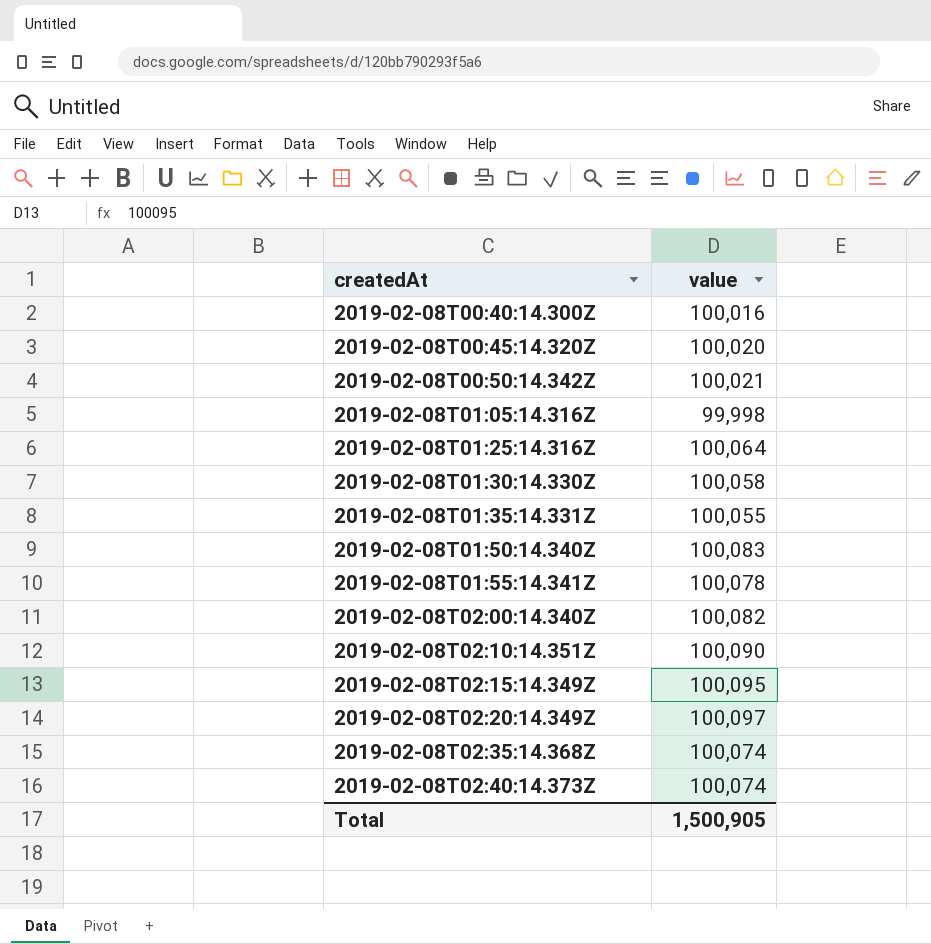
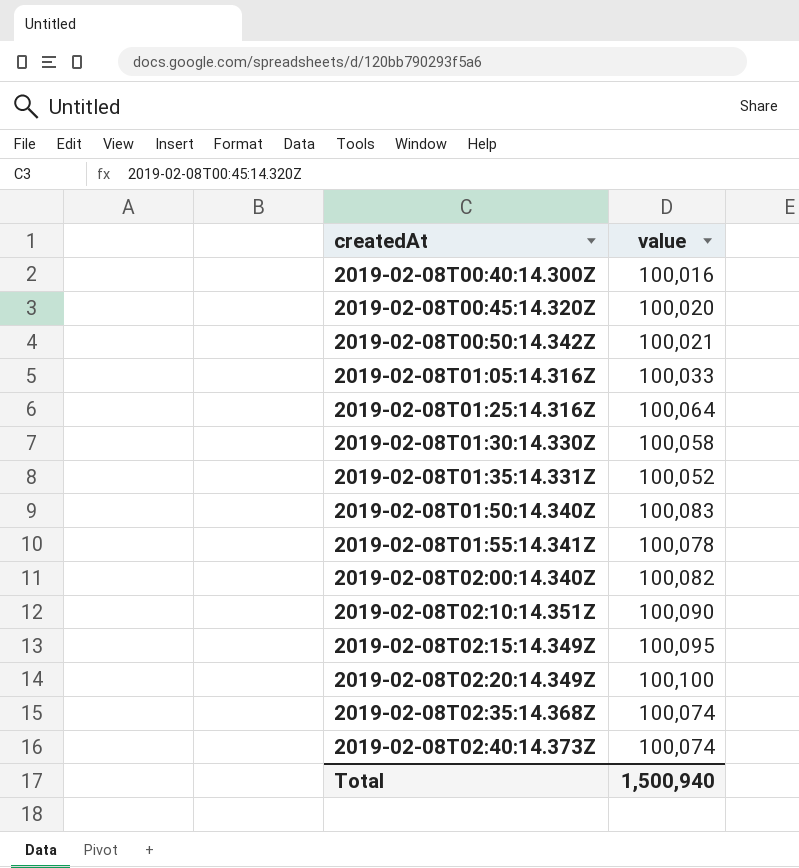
2019-02-08T01:05:14.316Z | value: 99,998 -> 100,033
2019-02-08T01:35:14.331Z | value: 100,055 -> 100,052
2019-02-08T02:20:14.349Z | value: 100,097 -> 100,100
Total | value: 1,500,905 -> 1,500,940

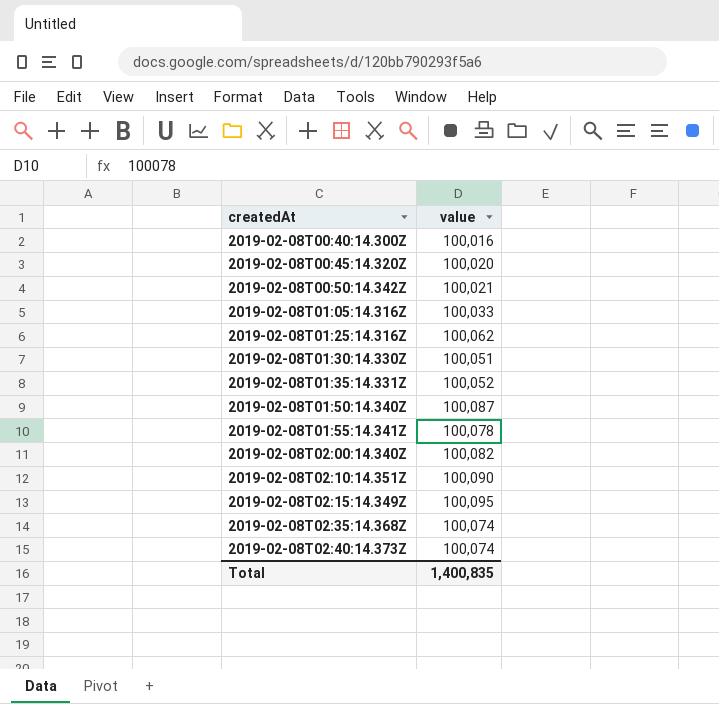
row 2019-02-08T02:20:14.349Z: 100,100 -> none
2019-02-08T01:25:14.316Z | value: 100,064 -> 100,062
2019-02-08T01:30:14.330Z | value: 100,058 -> 100,051
2019-02-08T01:50:14.340Z | value: 100,083 -> 100,087
Total | value: 1,500,940 -> 1,400,835

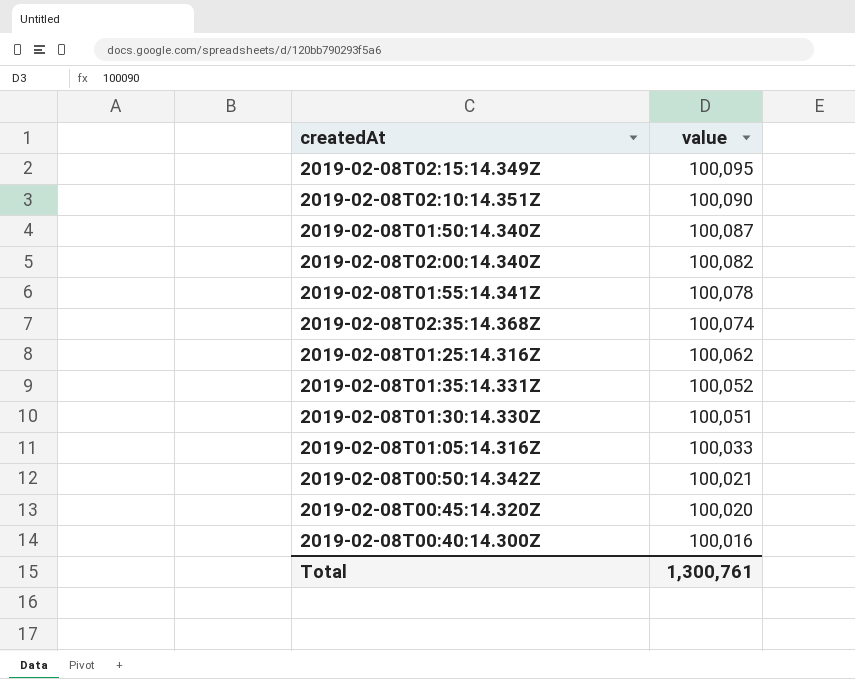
row order: createdAt ascending -> value descending
row 2019-02-08T02:40:14.373Z: 100,074 -> none
Total | value: 1,400,835 -> 1,300,761

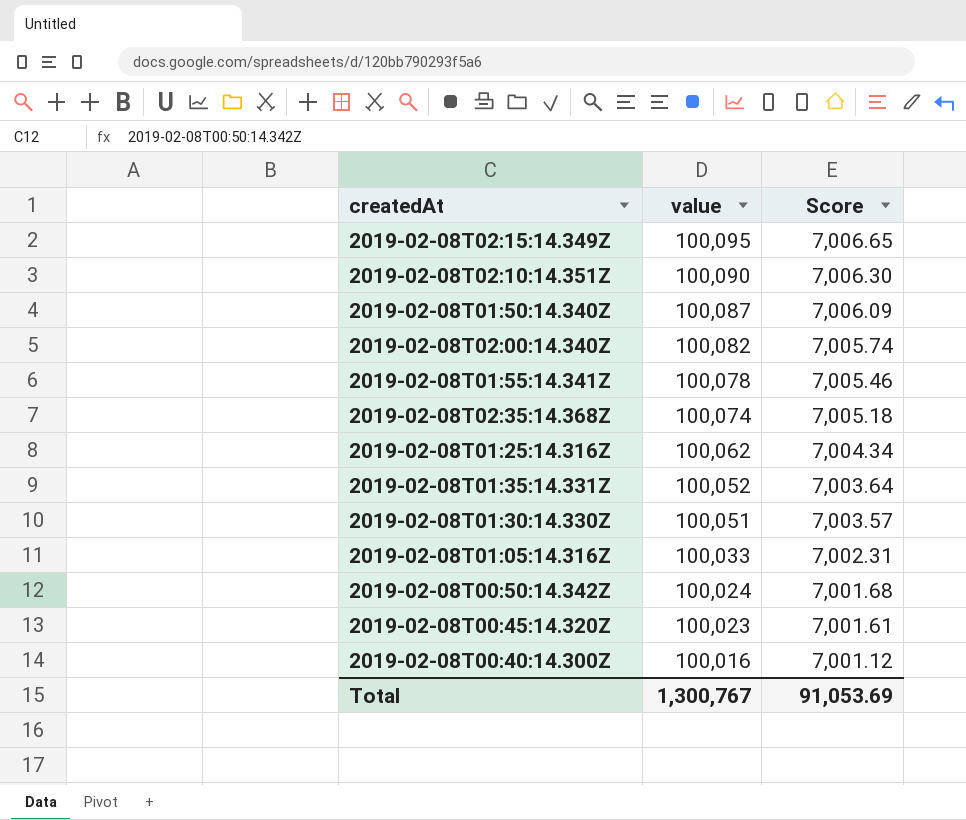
column Score | formula: none -> [value] * 0.07
2019-02-08T00:50:14.342Z | value: 100,021 -> 100,024
2019-02-08T00:45:14.320Z | value: 100,020 -> 100,023
Total | value: 1,300,761 -> 1,300,767

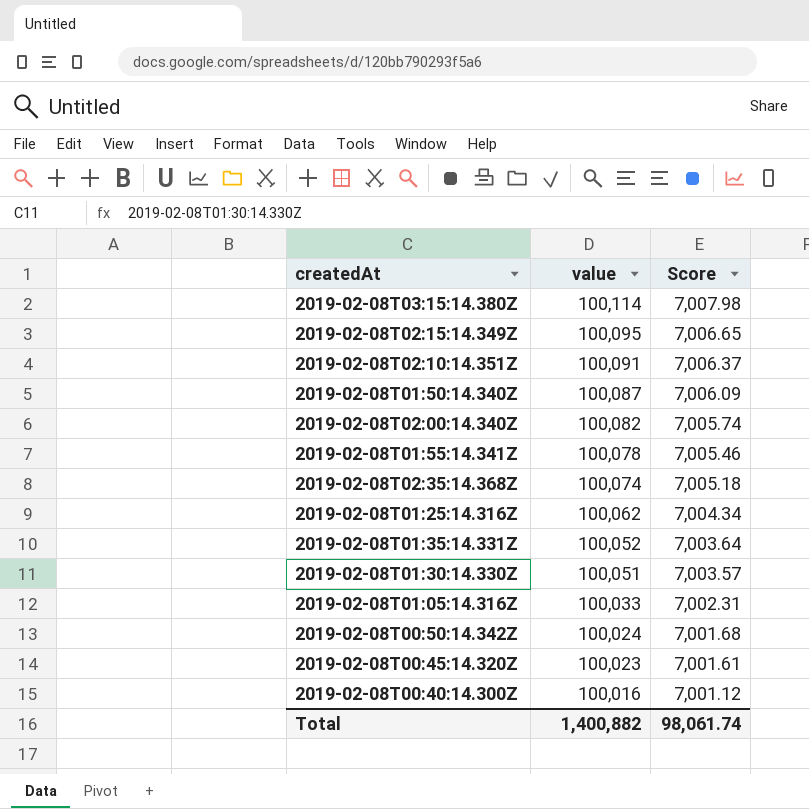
row 2019-02-08T03:15:14.380Z: none -> 100,114 | 7,007.98
2019-02-08T02:10:14.351Z | value: 100,090 -> 100,091
2019-02-08T02:10:14.351Z | Score: 7,006.30 -> 7,006.37
Total | value: 1,300,767 -> 1,400,882
Total | Score: 91,053.69 -> 98,061.74

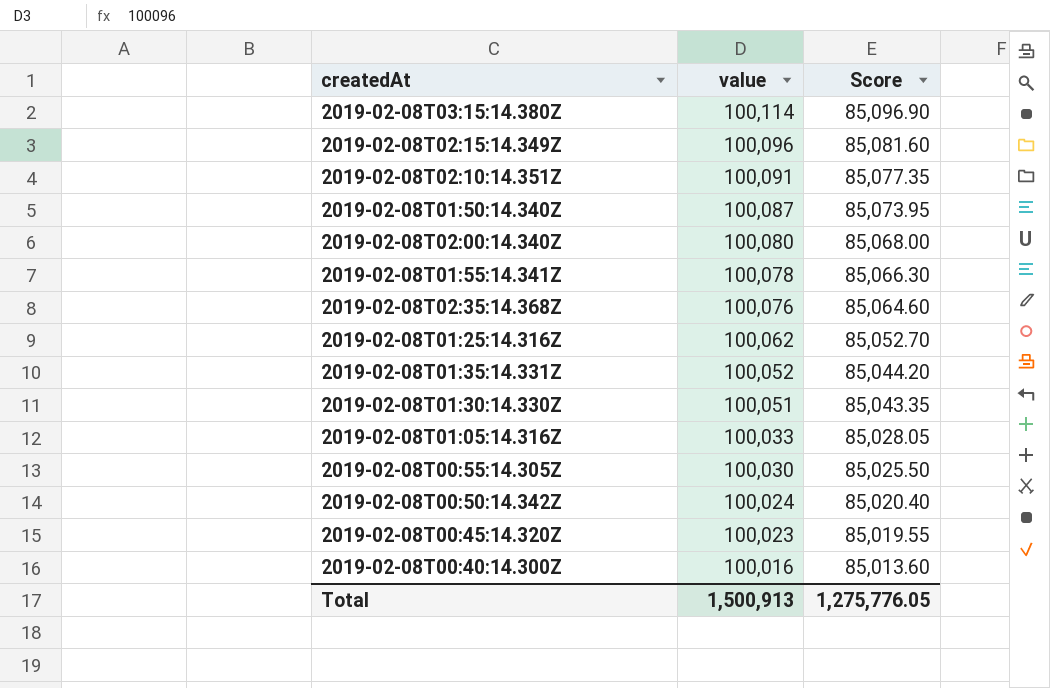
column Score | formula: [value] * 0.07 -> [value] * 0.85
2019-02-08T02:15:14.349Z | value: 100,095 -> 100,096
2019-02-08T02:00:14.340Z | value: 100,082 -> 100,080
2019-02-08T02:35:14.368Z | value: 100,074 -> 100,076
row 2019-02-08T00:55:14.305Z: none -> 100,030 | 85,025.50
Total | value: 1,400,882 -> 1,500,913
Total | Score: 98,061.74 -> 1,275,776.05

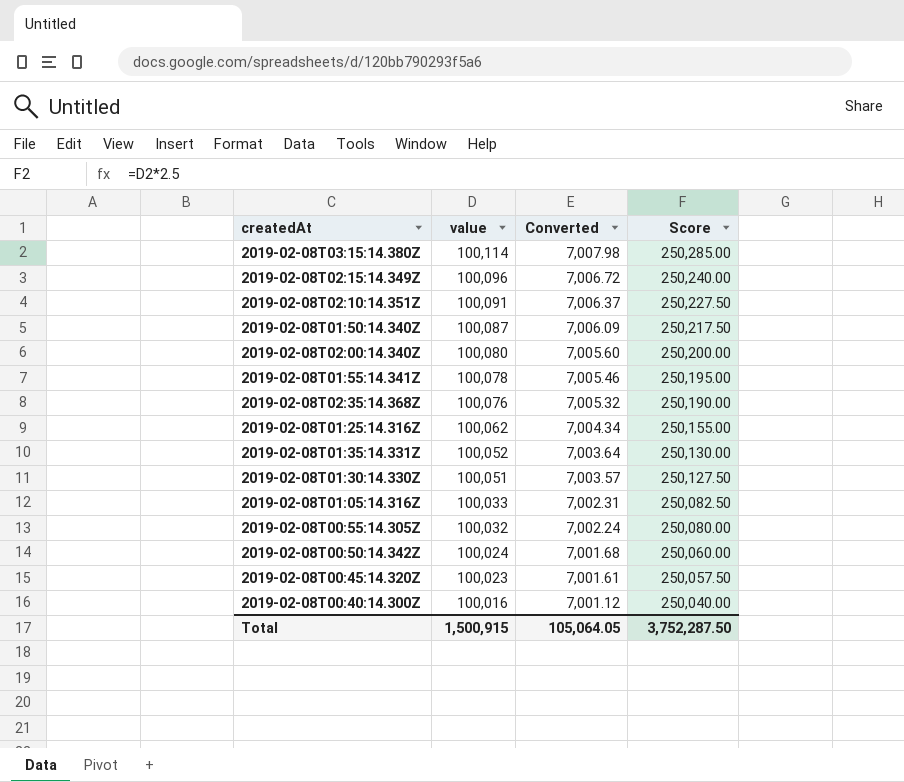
column Converted | formula: none -> [value] * 0.07
column Score | formula: [value] * 0.85 -> [value] * 2.5
2019-02-08T00:55:14.305Z | value: 100,030 -> 100,032
Total | value: 1,500,913 -> 1,500,915
Total | Score: 1,275,776.05 -> 3,752,287.50

